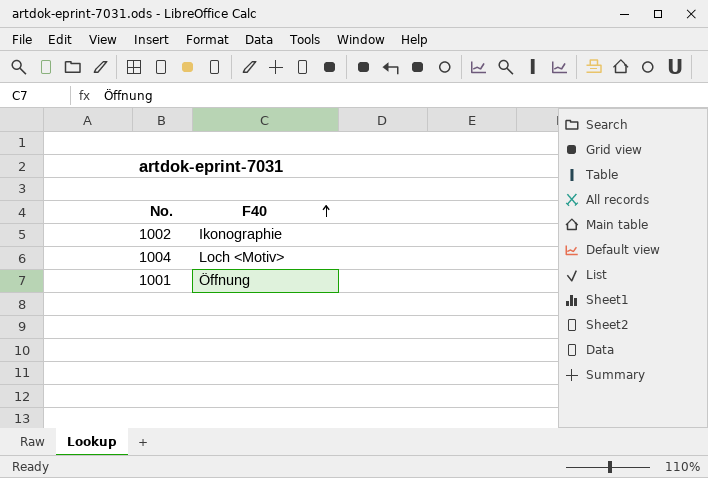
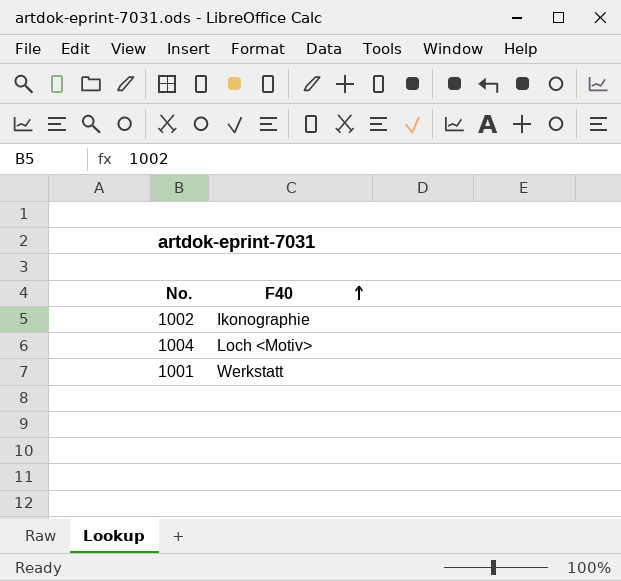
1001 | F40: Öffnung -> Werkstatt

